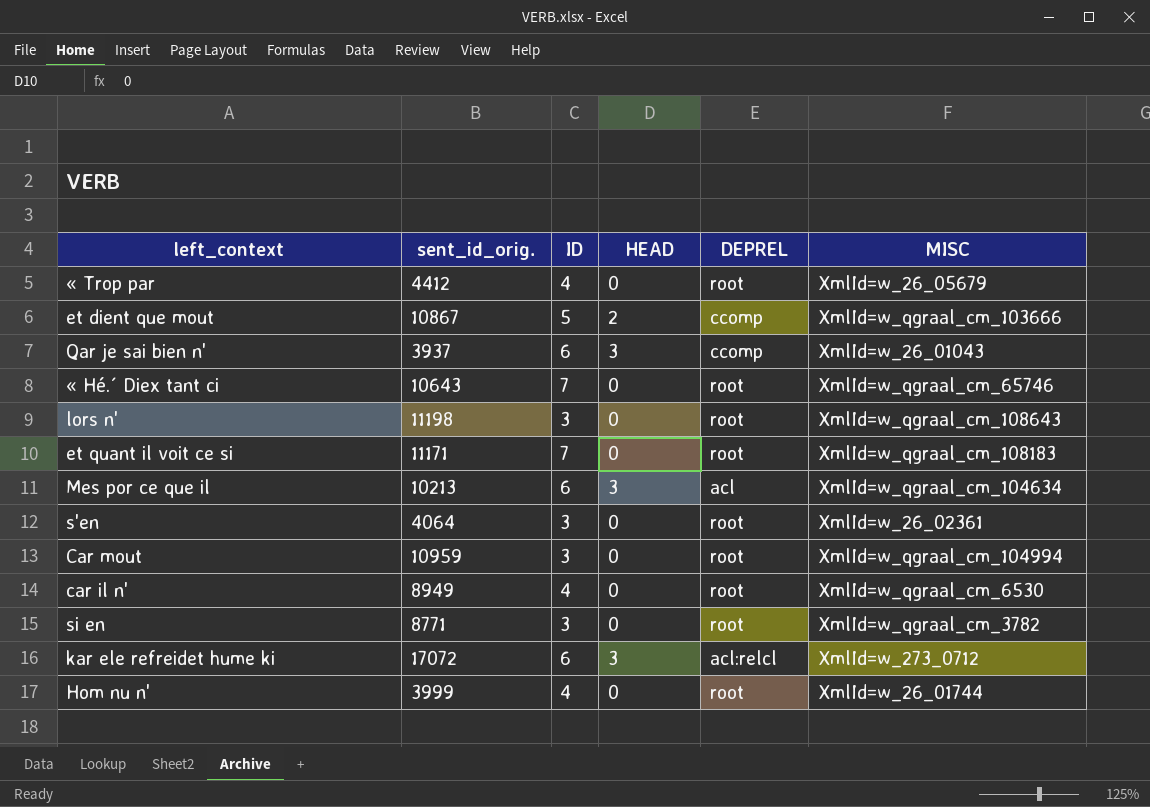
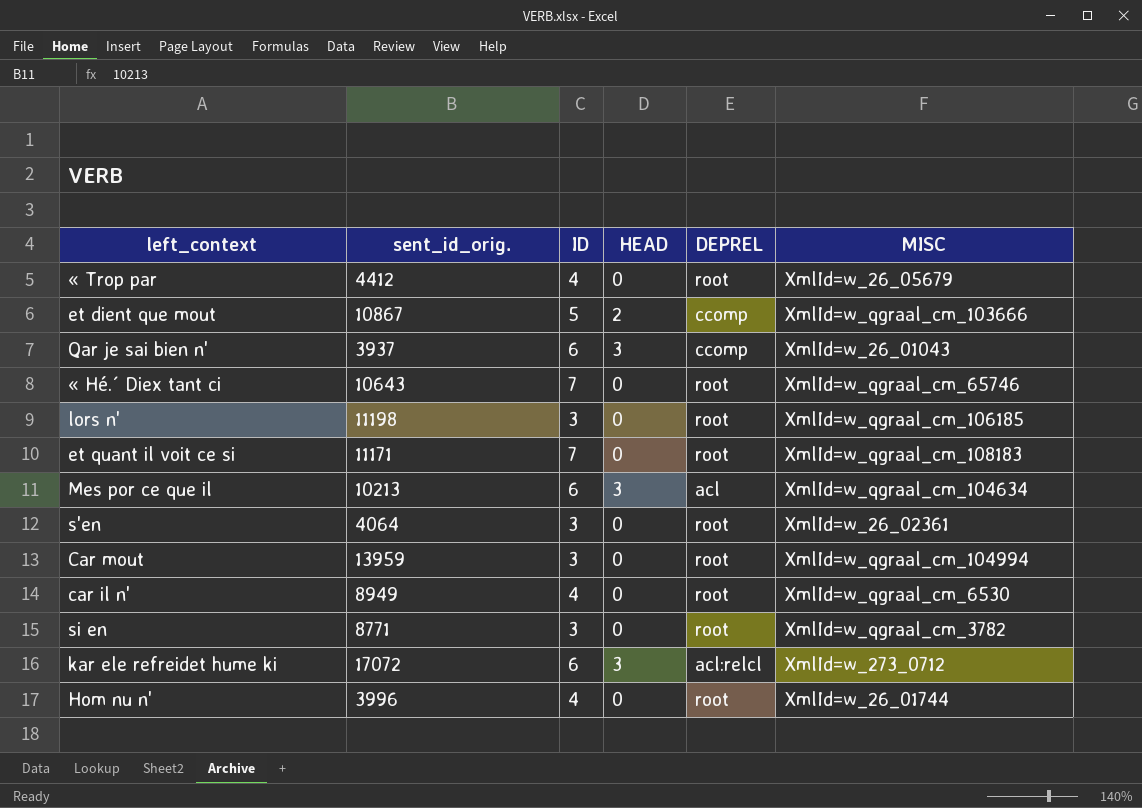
lors n' | MISC: XmlId=w_qgraal_cm_108643 -> XmlId=w_qgraal_cm_106185
Car mout | sent_id_orig.: 10959 -> 13959
Hom nu n' | sent_id_orig.: 3999 -> 3996

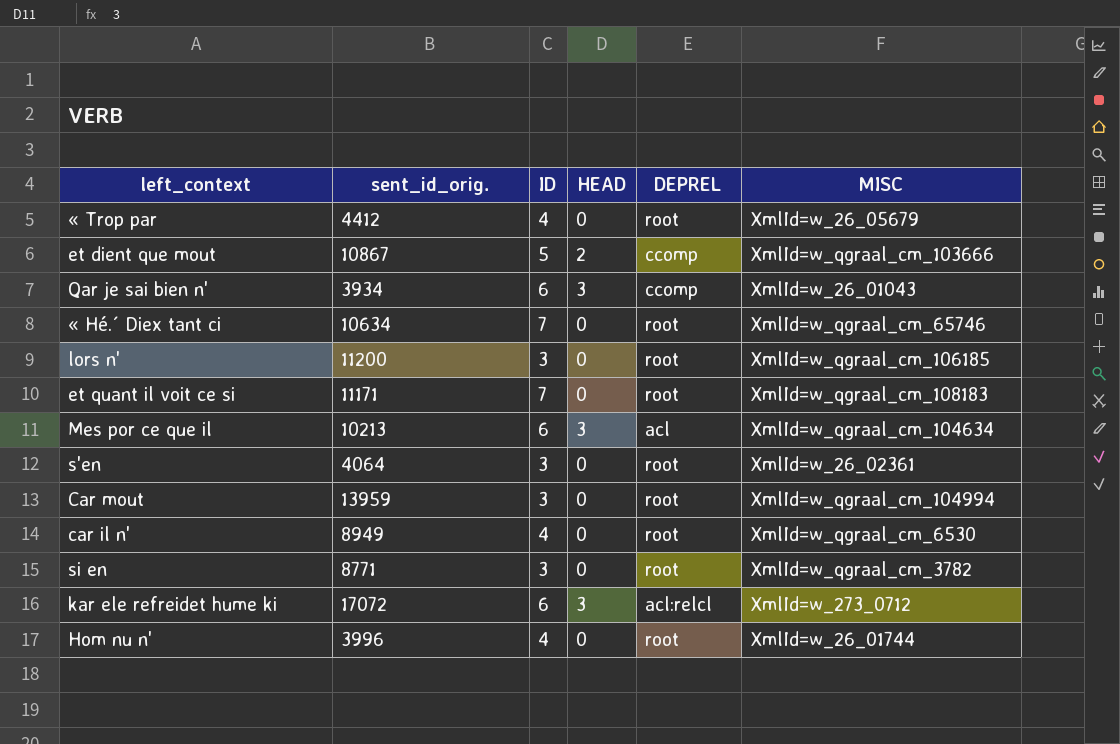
Qar je sai bien n' | sent_id_orig.: 3937 -> 3934
« Hé.´ Diex tant ci | sent_id_orig.: 10643 -> 10634
lors n' | sent_id_orig.: 11198 -> 11200

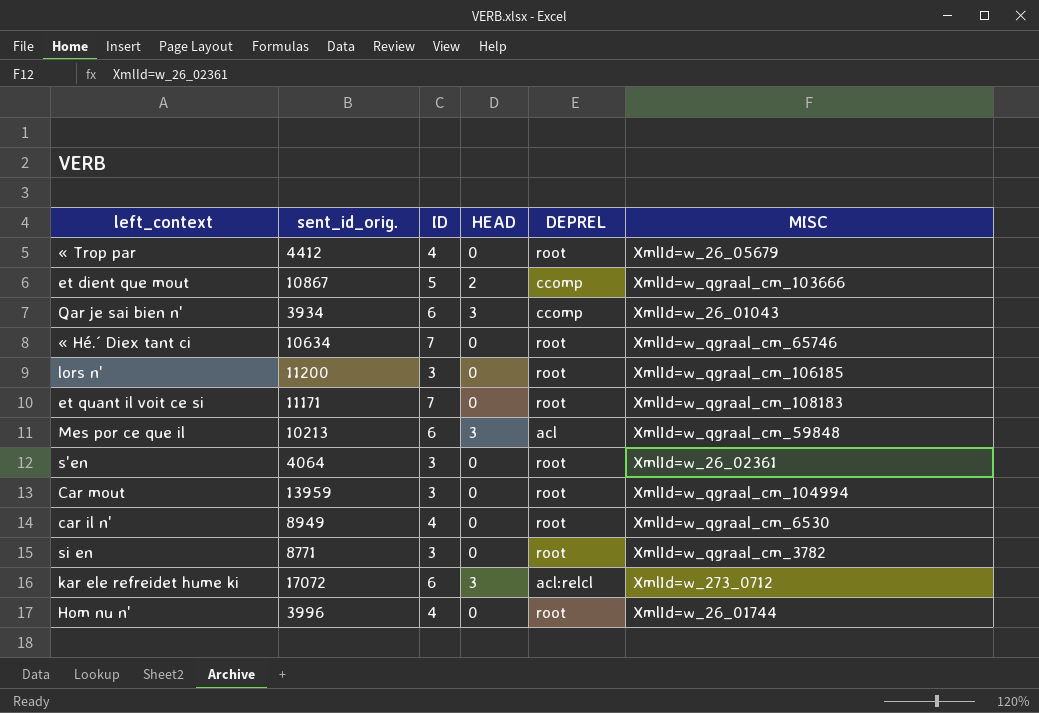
Mes por ce que il | MISC: XmlId=w_qgraal_cm_104634 -> XmlId=w_qgraal_cm_59848

